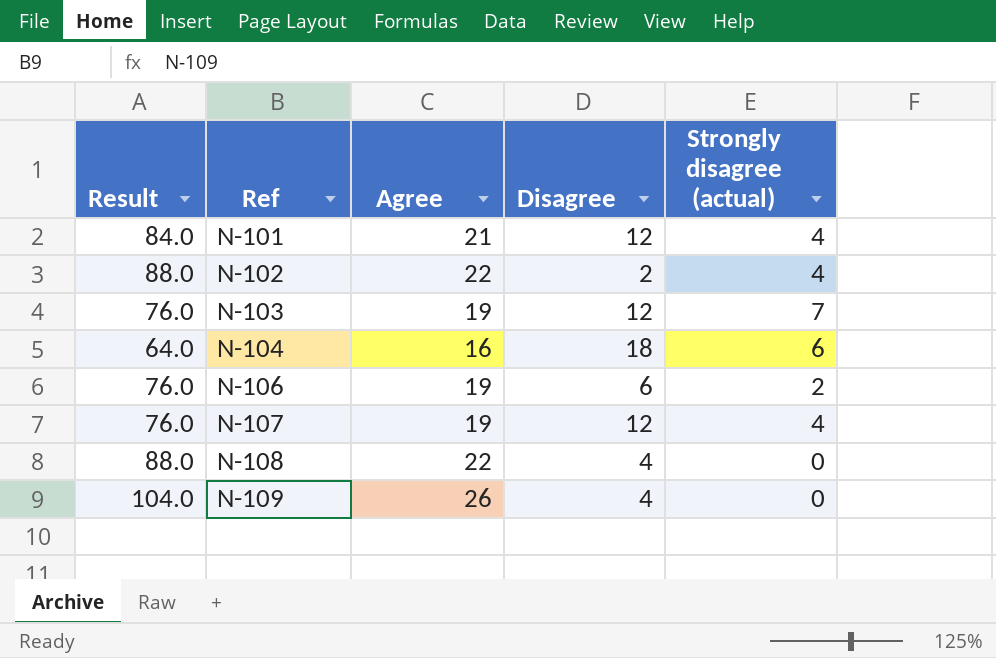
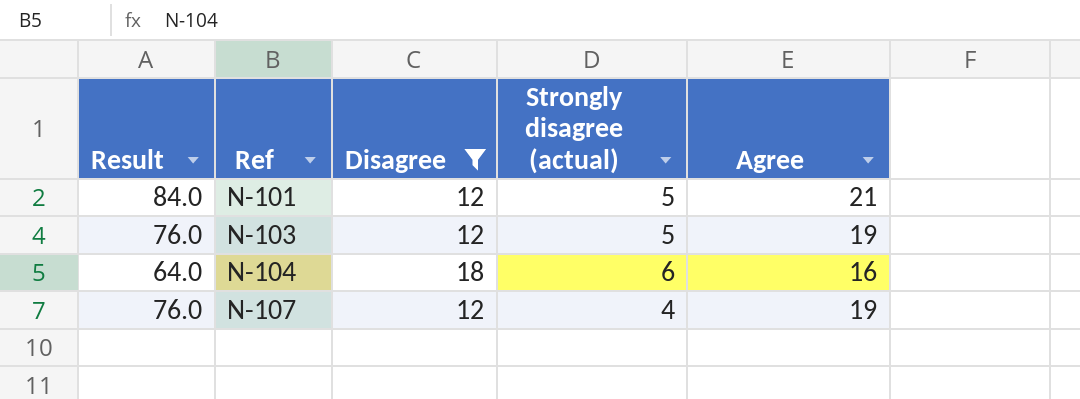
filter: none -> Disagree >= 12
column Agree | position: 3 -> 5
N-101 | Strongly disagree (actual): 4 -> 5
N-103 | Strongly disagree (actual): 7 -> 5

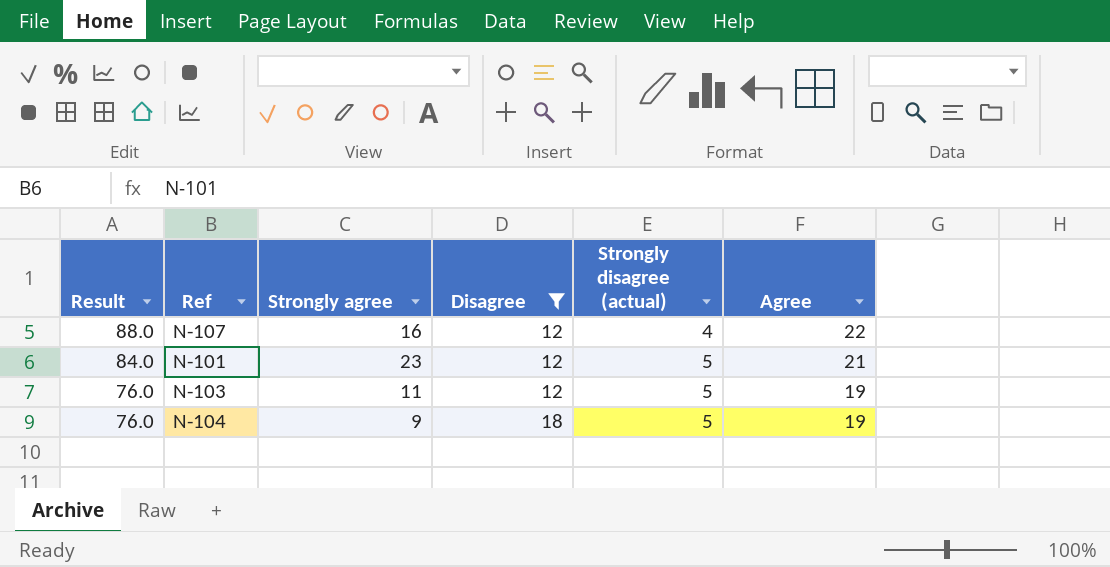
row order: Ref ascending -> Result descending
column Strongly agree | position: none -> 3
N-107 | Result: 76.0 -> 88.0
N-107 | Agree: 19 -> 22
N-104 | Result: 64.0 -> 76.0
N-104 | Strongly disagree (actual): 6 -> 5
N-104 | Agree: 16 -> 19

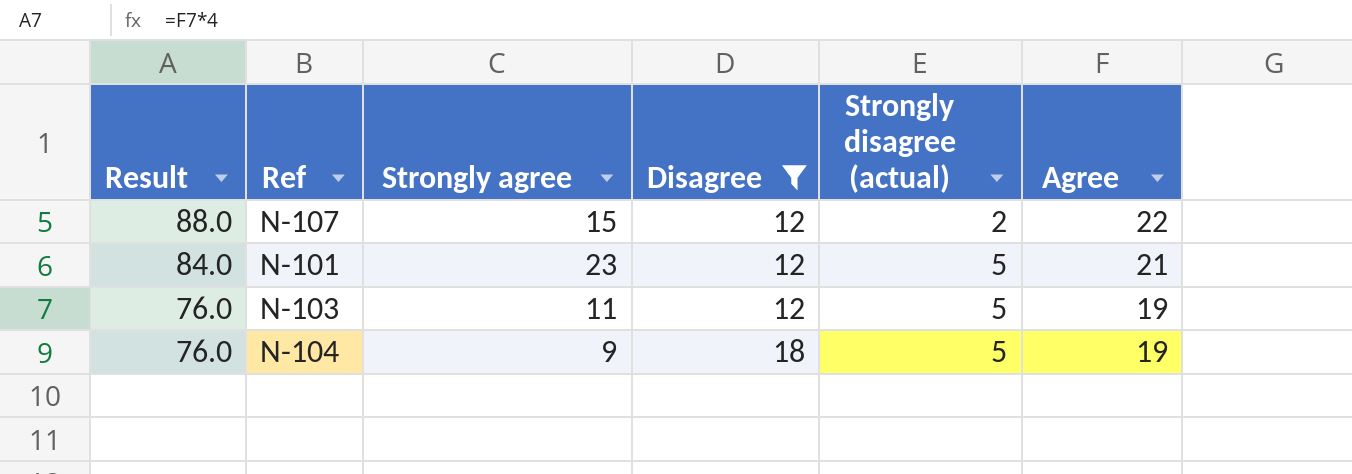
N-107 | Strongly agree: 16 -> 15
N-107 | Strongly disagree (actual): 4 -> 2

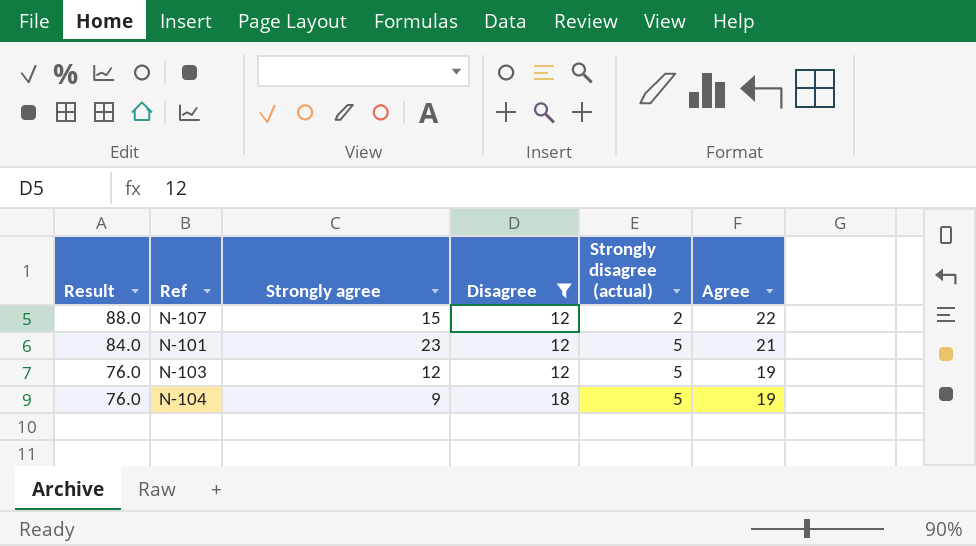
N-103 | Strongly agree: 11 -> 12

